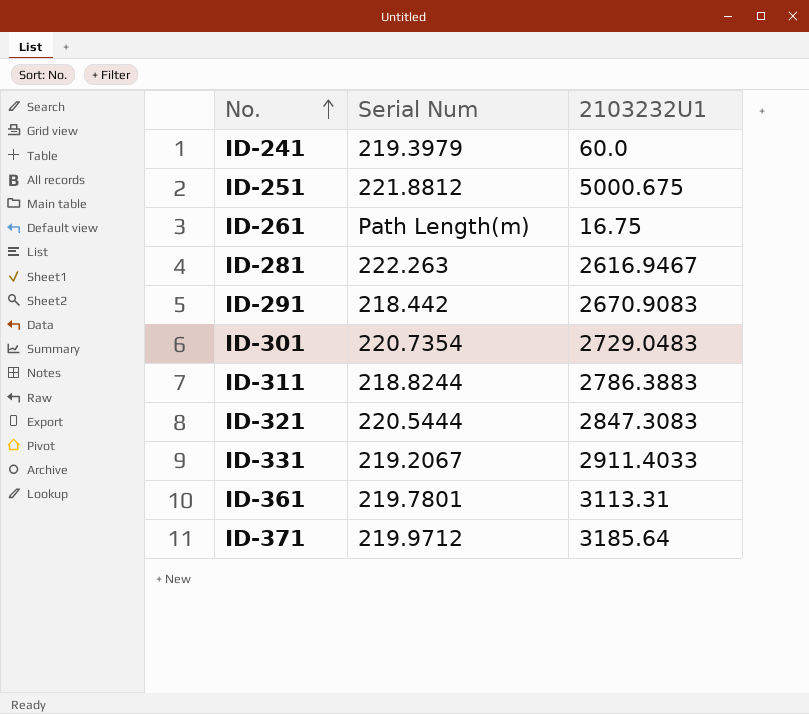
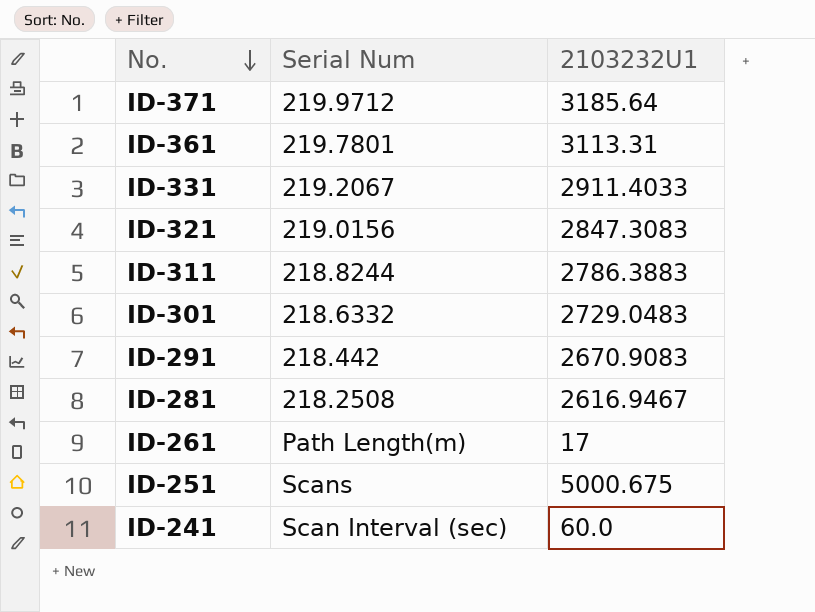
row order: No. ascending -> No. descending
ID-321 | Serial Num: 220.5444 -> 219.0156
ID-301 | Serial Num: 220.7354 -> 218.6332
ID-281 | Serial Num: 222.263 -> 218.2508
ID-261 | 2103232U1: 16.75 -> 17
ID-251 | Serial Num: 221.8812 -> Scans
ID-241 | Serial Num: 219.3979 -> Scan Interval (sec)

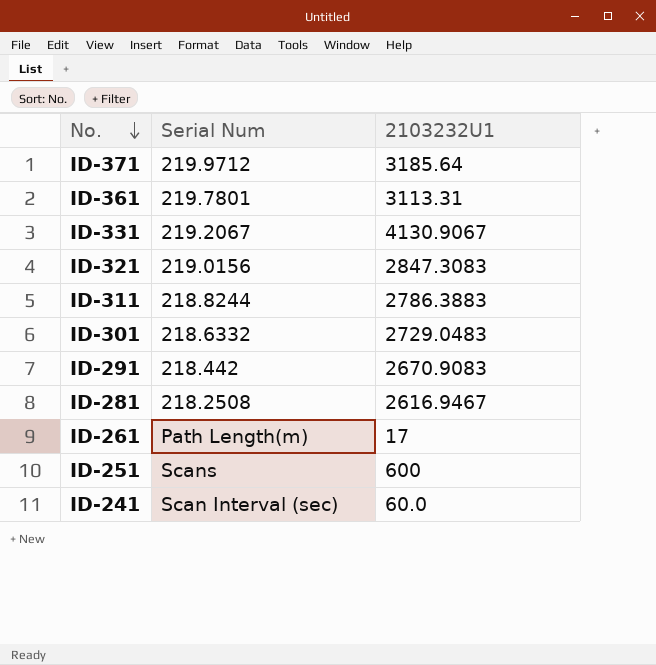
ID-331 | 2103232U1: 2911.4033 -> 4130.9067
ID-251 | 2103232U1: 5000.675 -> 600

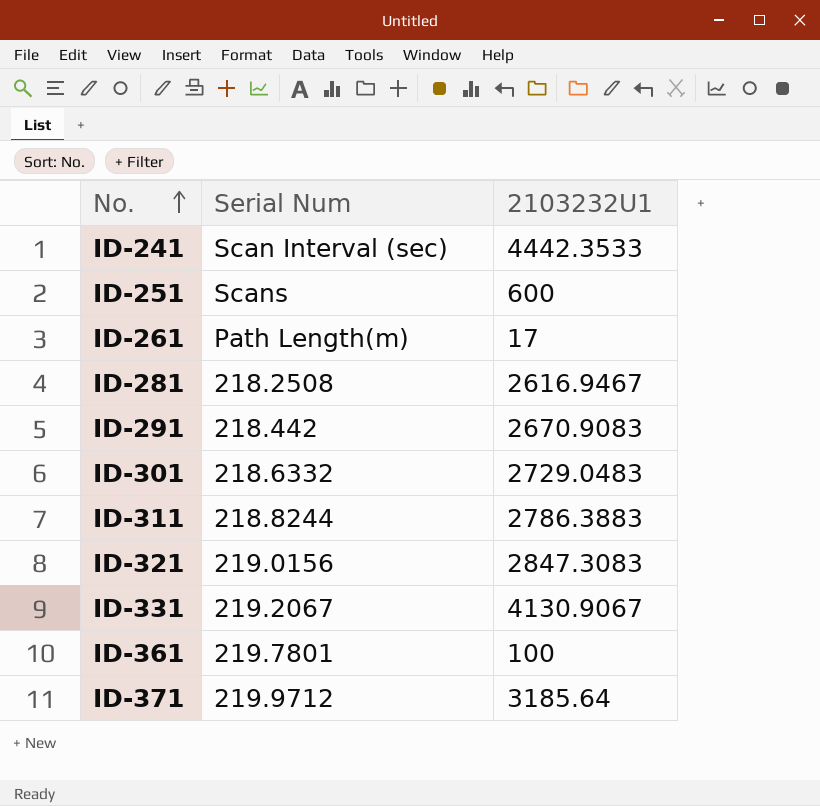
row order: No. descending -> No. ascending
ID-241 | 2103232U1: 60.0 -> 4442.3533
ID-361 | 2103232U1: 3113.31 -> 100

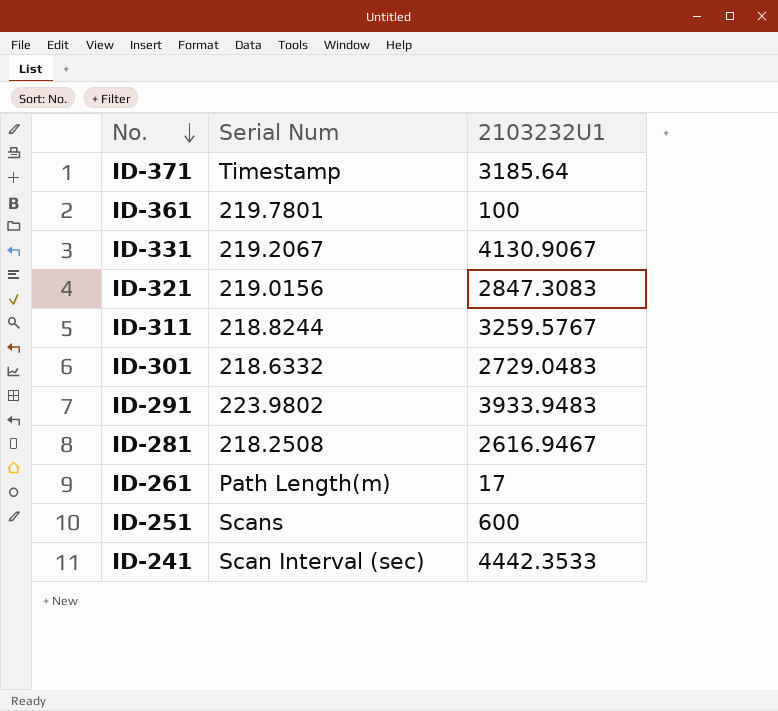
row order: No. ascending -> No. descending
ID-371 | Serial Num: 219.9712 -> Timestamp
ID-311 | 2103232U1: 2786.3883 -> 3259.5767
ID-291 | Serial Num: 218.442 -> 223.9802
ID-291 | 2103232U1: 2670.9083 -> 3933.9483

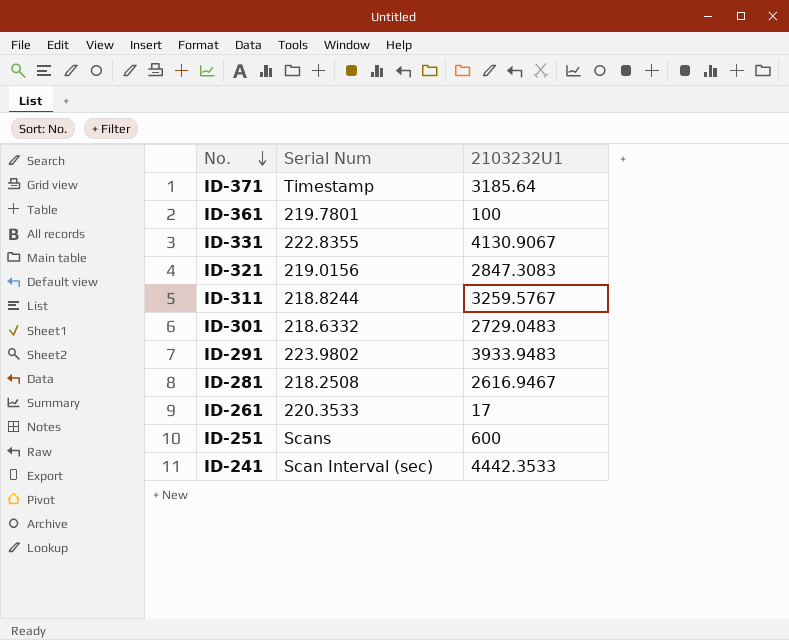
ID-331 | Serial Num: 219.2067 -> 222.8355
ID-261 | Serial Num: Path Length(m) -> 220.3533

